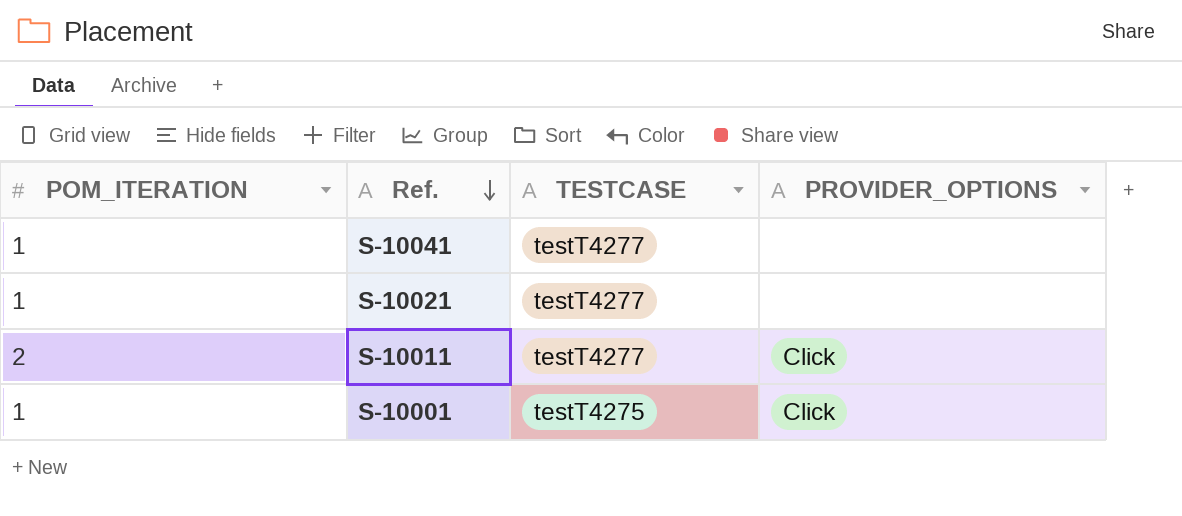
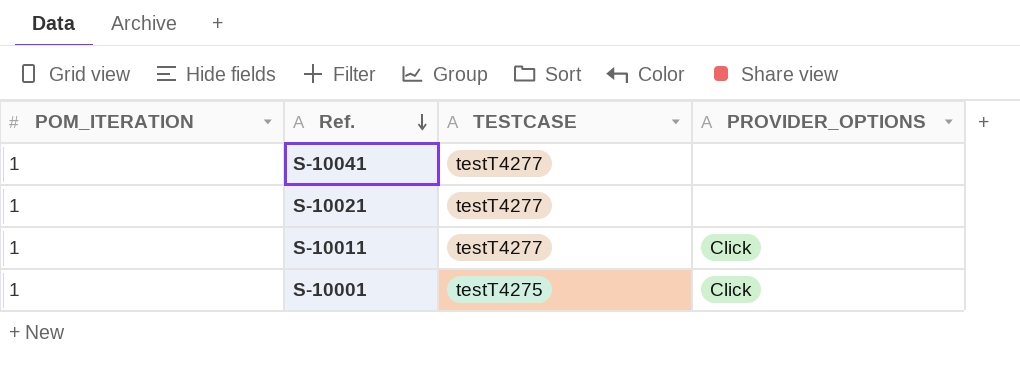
S-10011 | POM_ITERATION: 2 -> 1

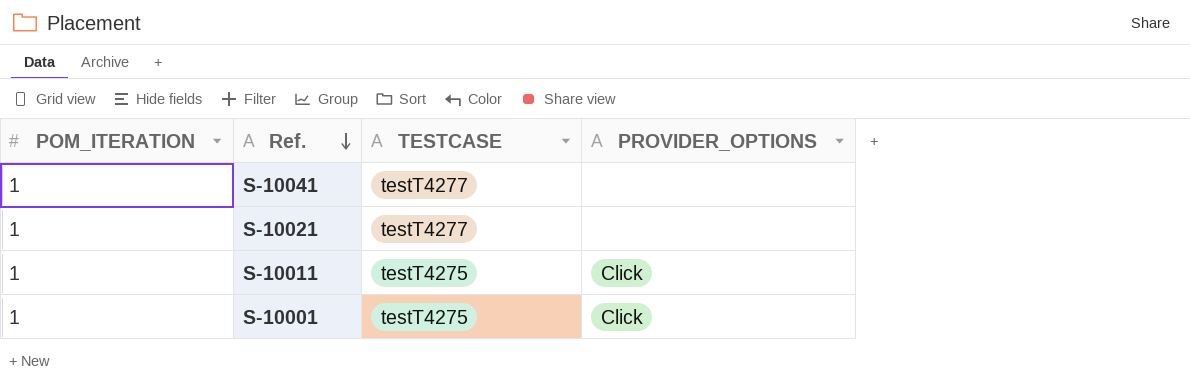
S-10011 | TESTCASE: testT4277 -> testT4275

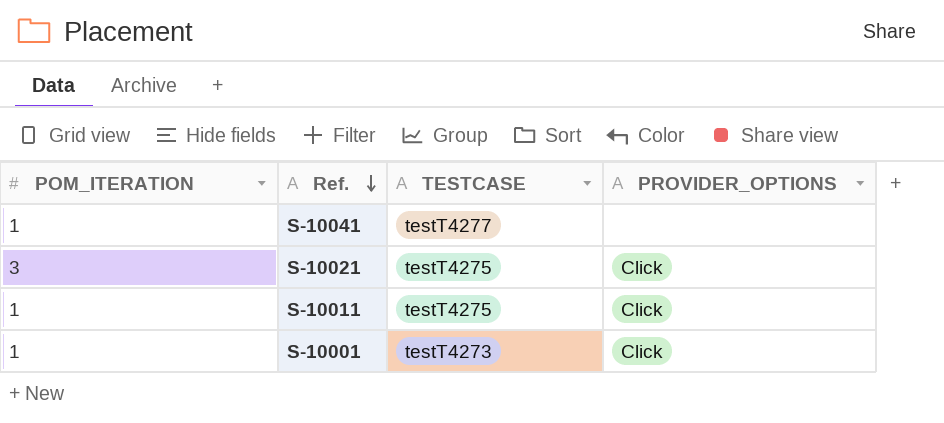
S-10021 | POM_ITERATION: 1 -> 3
S-10021 | TESTCASE: testT4277 -> testT4275
S-10021 | PROVIDER_OPTIONS: none -> Click
S-10001 | TESTCASE: testT4275 -> testT4273

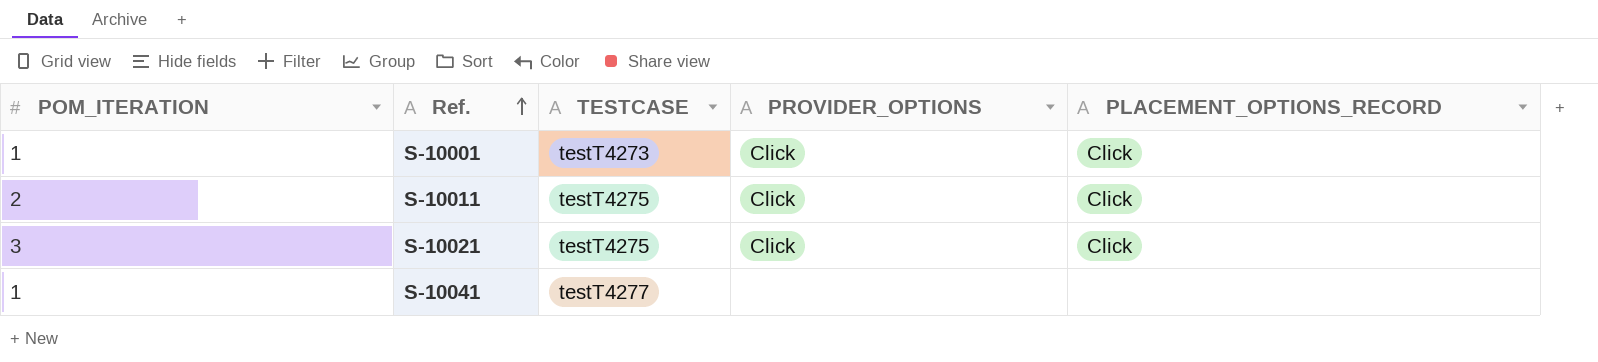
row order: Ref. descending -> Ref. ascending
column PLACEMENT_OPTIONS_RECORD | position: none -> 5
S-10011 | POM_ITERATION: 1 -> 2

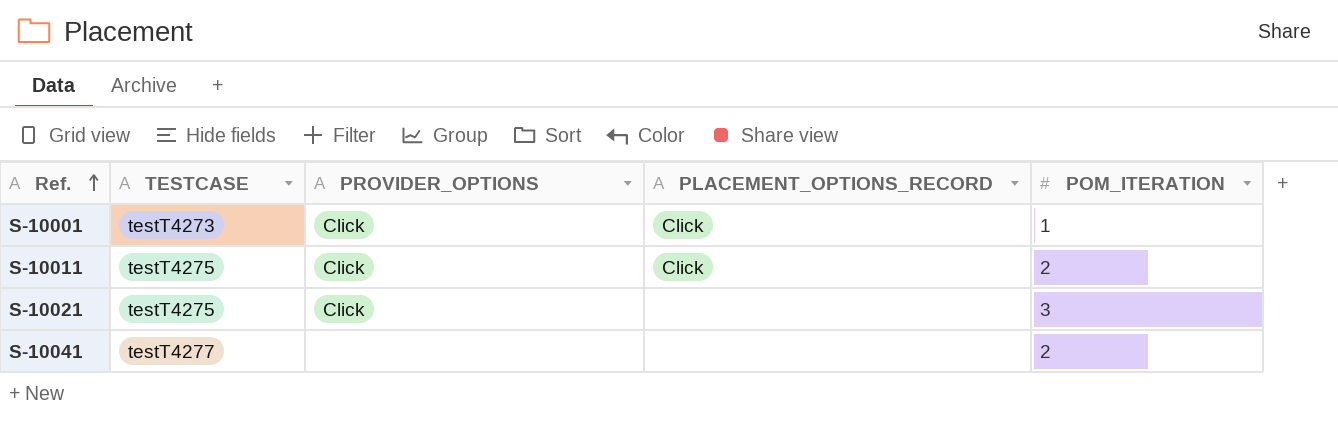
column POM_ITERATION | position: 1 -> 5
S-10021 | PLACEMENT_OPTIONS_RECORD: Click -> none
S-10041 | POM_ITERATION: 1 -> 2

